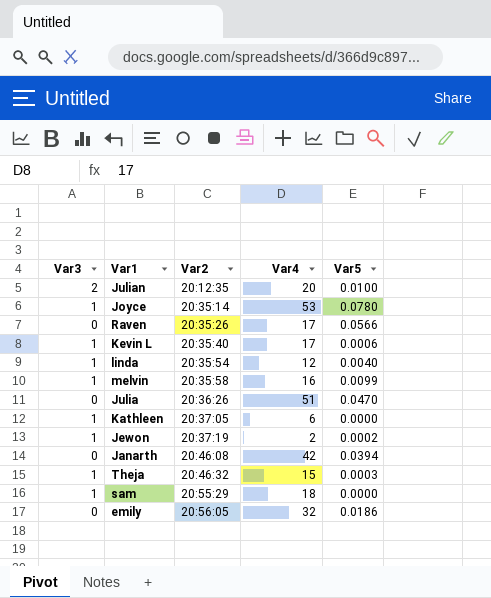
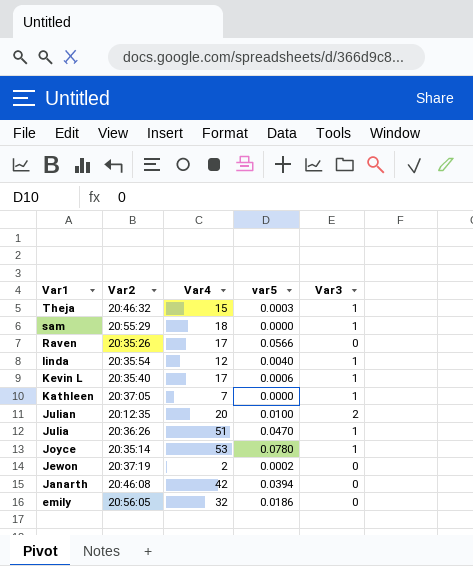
row order: Var2 ascending -> Var1 descending
column name: Var5 -> var5
column Var3 | position: 1 -> 5
row melvin: 1 | 20:35:58 | 16 | 0.0099 -> none
Kathleen | Var4: 6 -> 7
Julia | Var3: 0 -> 1
Jewon | Var3: 1 -> 0

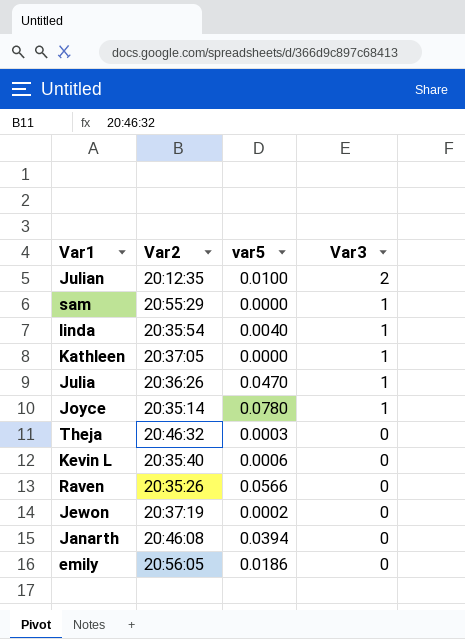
row order: Var1 descending -> Var3 descending
column Var4 | position: 3 -> none
Theja | Var3: 1 -> 0
Kevin L | Var3: 1 -> 0

